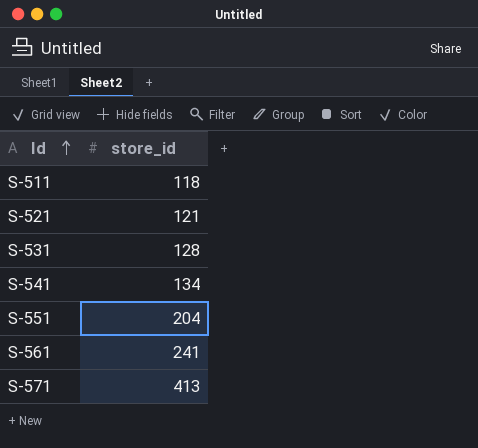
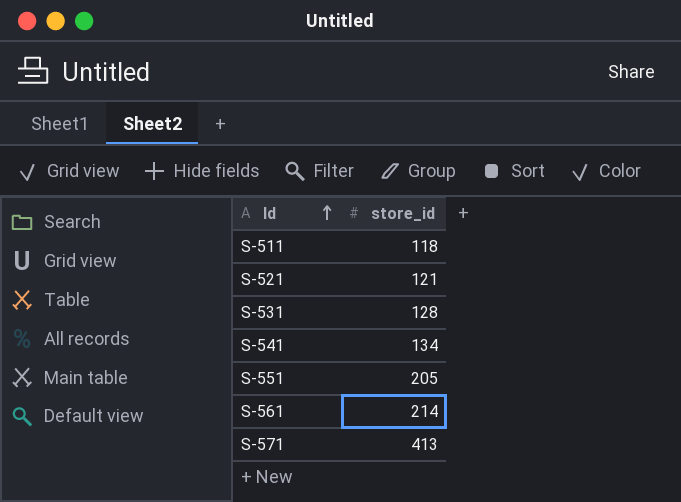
S-551 | store_id: 204 -> 205
S-561 | store_id: 241 -> 214

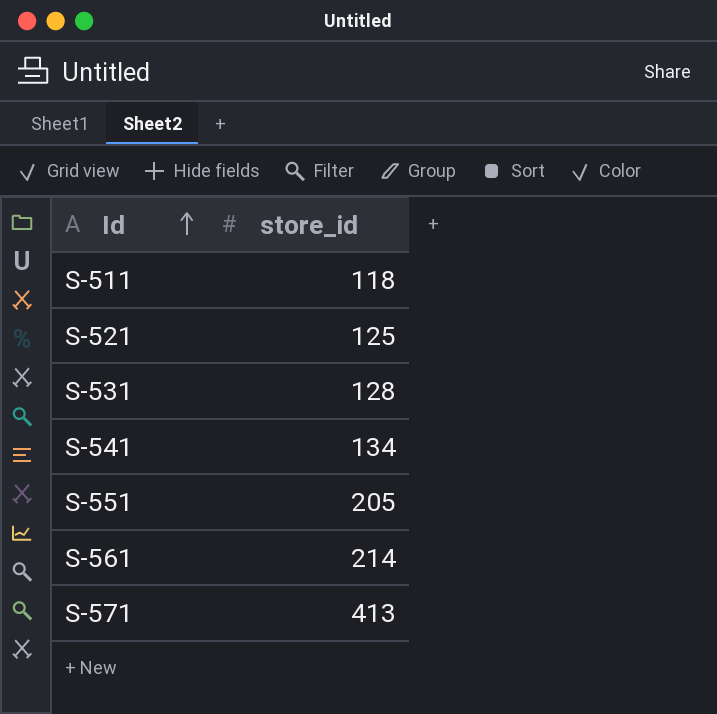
S-521 | store_id: 121 -> 125

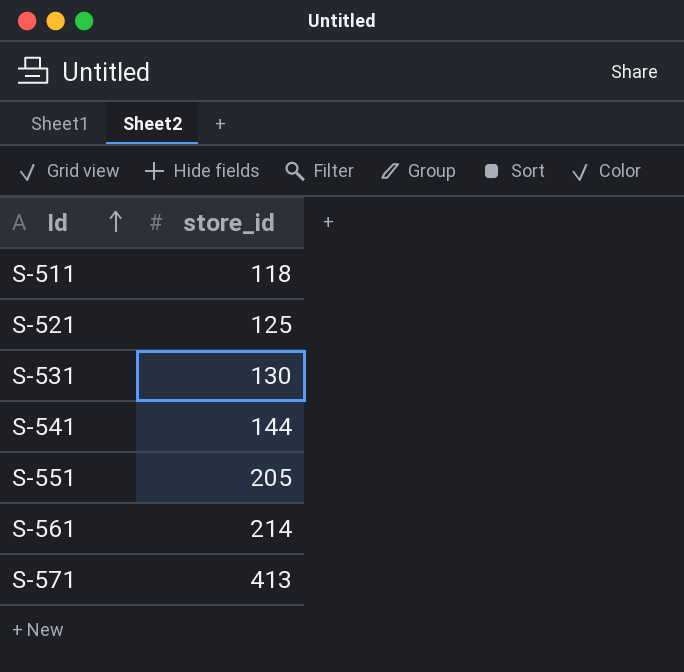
S-531 | store_id: 128 -> 130
S-541 | store_id: 134 -> 144

